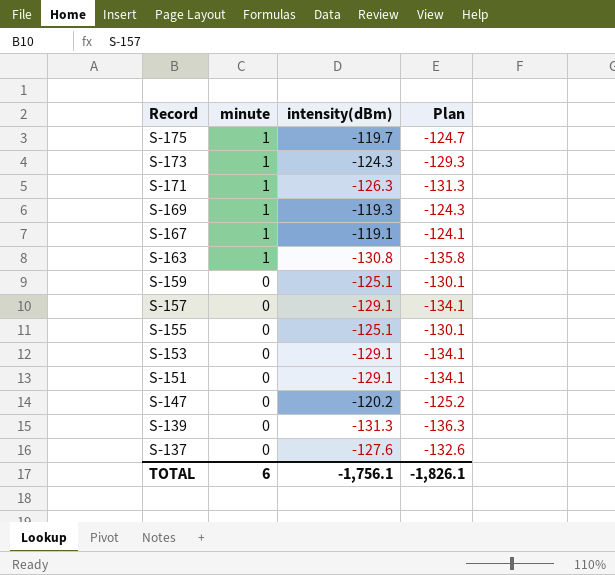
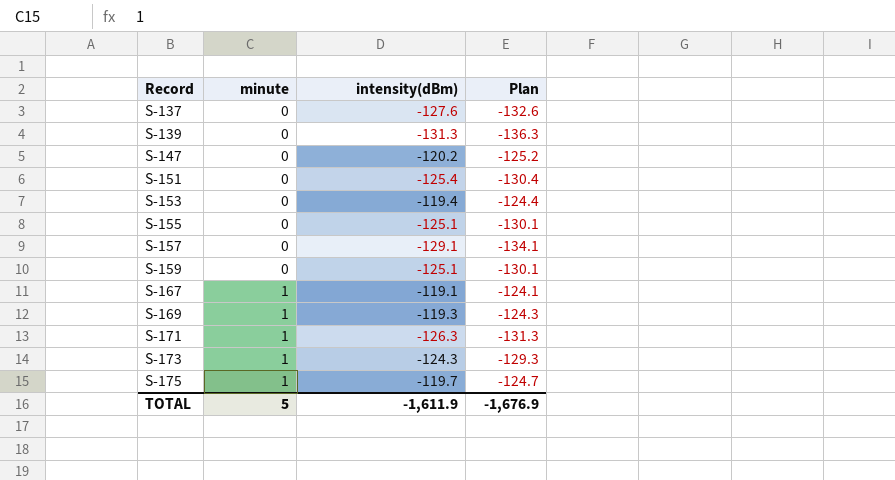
row order: Record descending -> Record ascending
row S-163: 1 | -130.8 | -135.8 -> none
S-151 | intensity(dBm): -129.1 -> -125.4
S-151 | Plan: -134.1 -> -130.4
S-153 | intensity(dBm): -129.1 -> -119.4
S-153 | Plan: -134.1 -> -124.4
TOTAL | minute: 6 -> 5
TOTAL | intensity(dBm): -1,756.1 -> -1,611.9
TOTAL | Plan: -1,826.1 -> -1,676.9

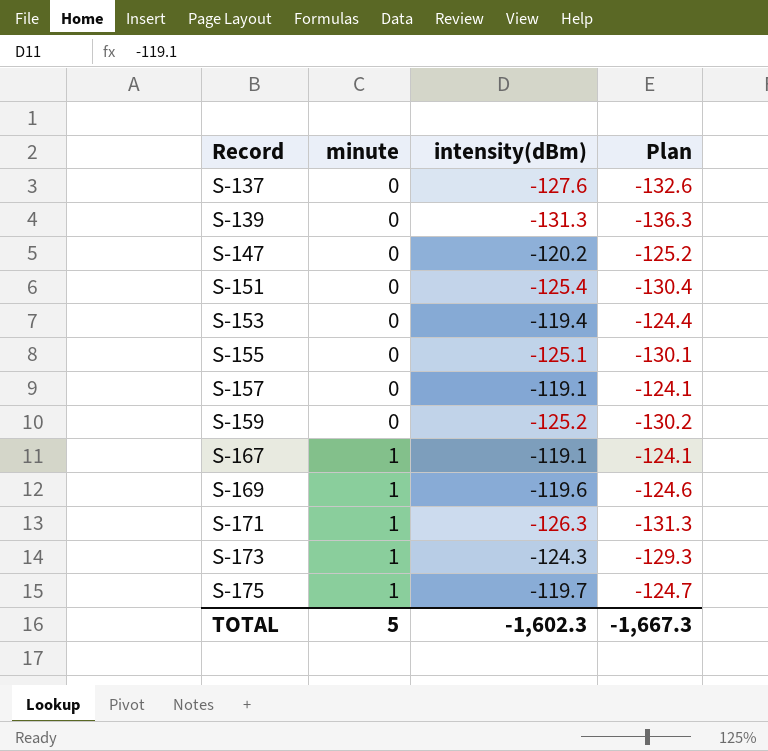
S-157 | intensity(dBm): -129.1 -> -119.1
S-157 | Plan: -134.1 -> -124.1
S-159 | intensity(dBm): -125.1 -> -125.2
S-159 | Plan: -130.1 -> -130.2
S-169 | intensity(dBm): -119.3 -> -119.6
S-169 | Plan: -124.3 -> -124.6
TOTAL | intensity(dBm): -1,611.9 -> -1,602.3
TOTAL | Plan: -1,676.9 -> -1,667.3

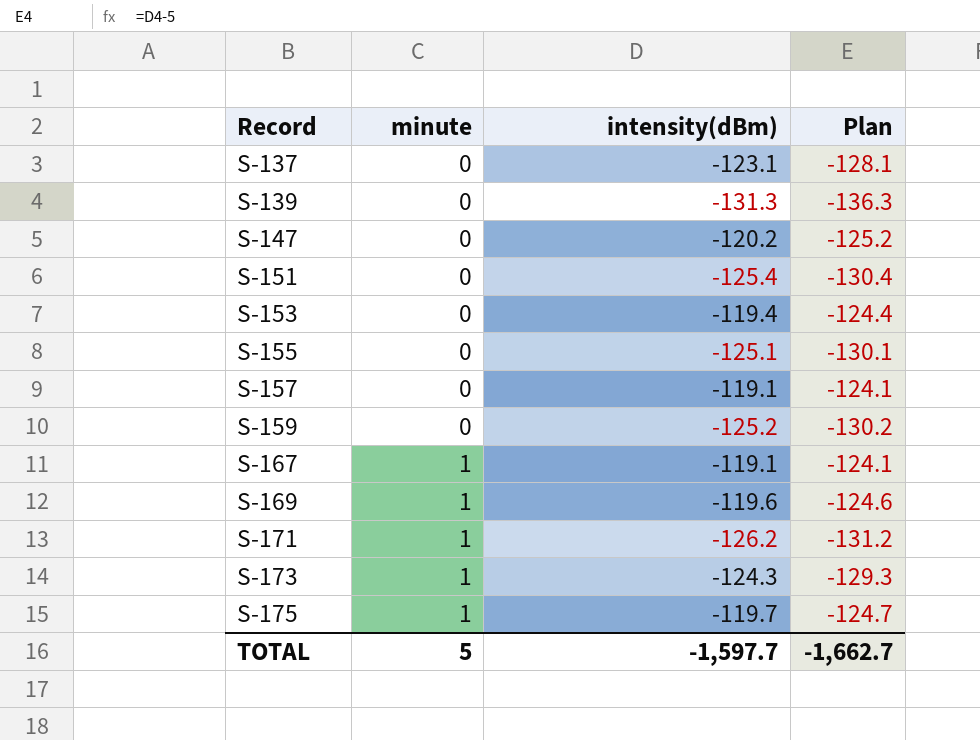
S-137 | intensity(dBm): -127.6 -> -123.1
S-137 | Plan: -132.6 -> -128.1
S-171 | intensity(dBm): -126.3 -> -126.2
S-171 | Plan: -131.3 -> -131.2
TOTAL | intensity(dBm): -1,602.3 -> -1,597.7
TOTAL | Plan: -1,667.3 -> -1,662.7

